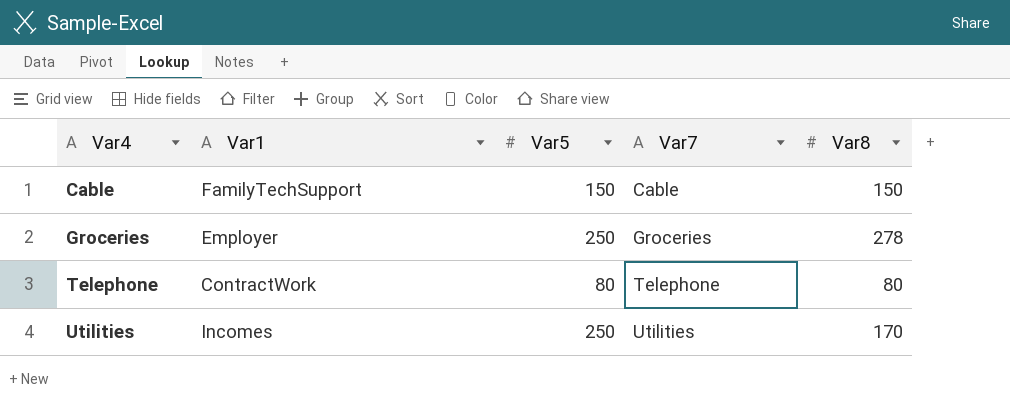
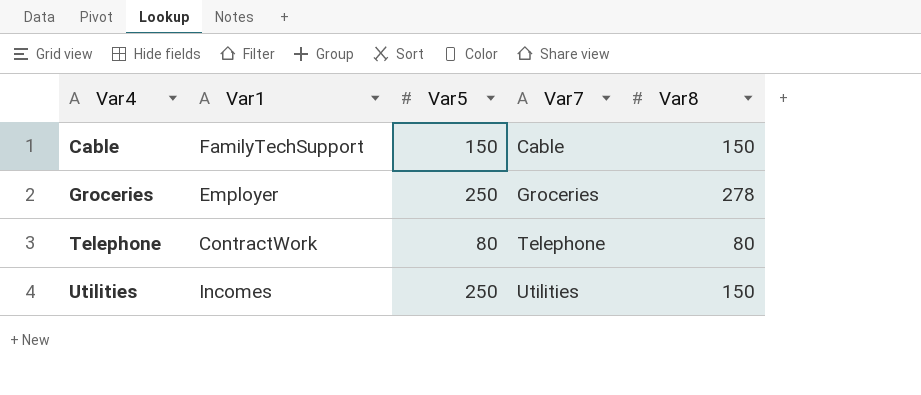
Utilities | Var8: 170 -> 150

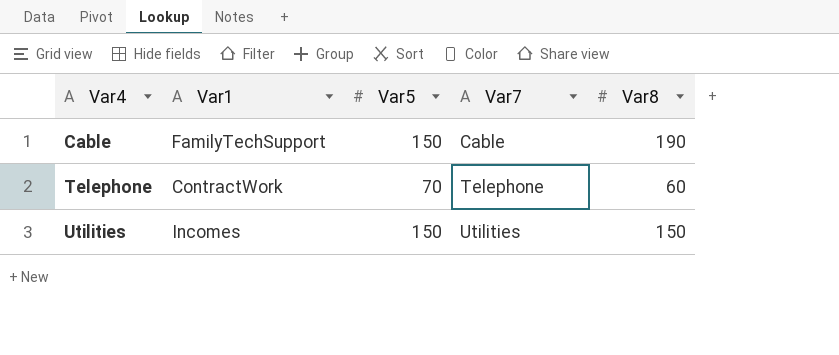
row Groceries: Employer | 250 | Groceries | 278 -> none
Cable | Var8: 150 -> 190
Telephone | Var5: 80 -> 70
Telephone | Var8: 80 -> 60
Utilities | Var5: 250 -> 150

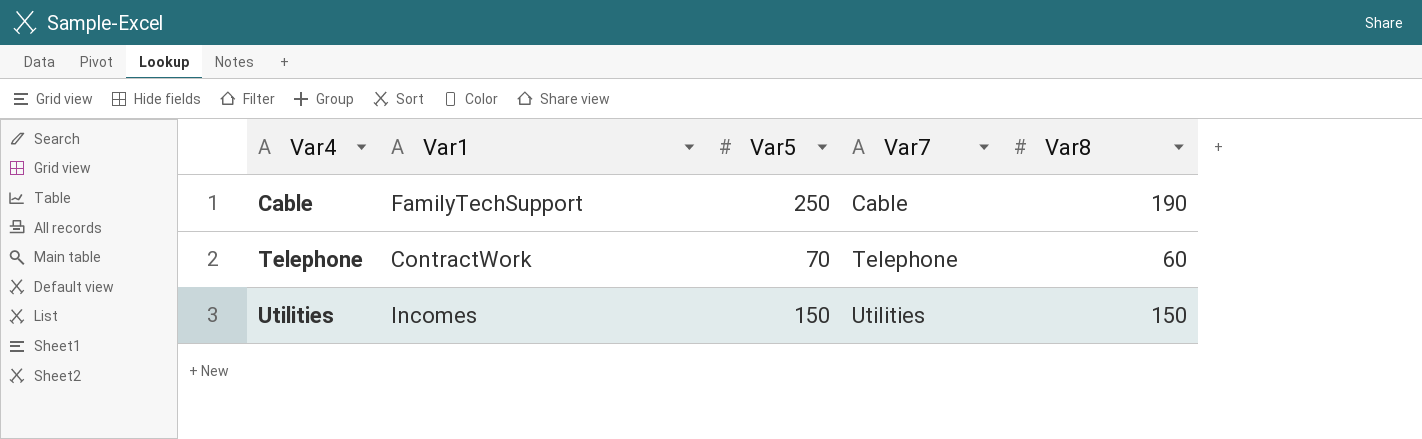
Cable | Var5: 150 -> 250

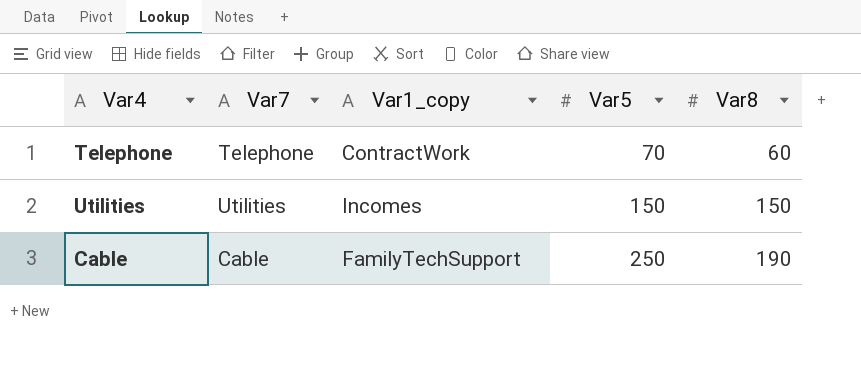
row order: Var4 ascending -> Var5 ascending
column Var7 | position: 4 -> 2
column name: Var1 -> Var1_copy

